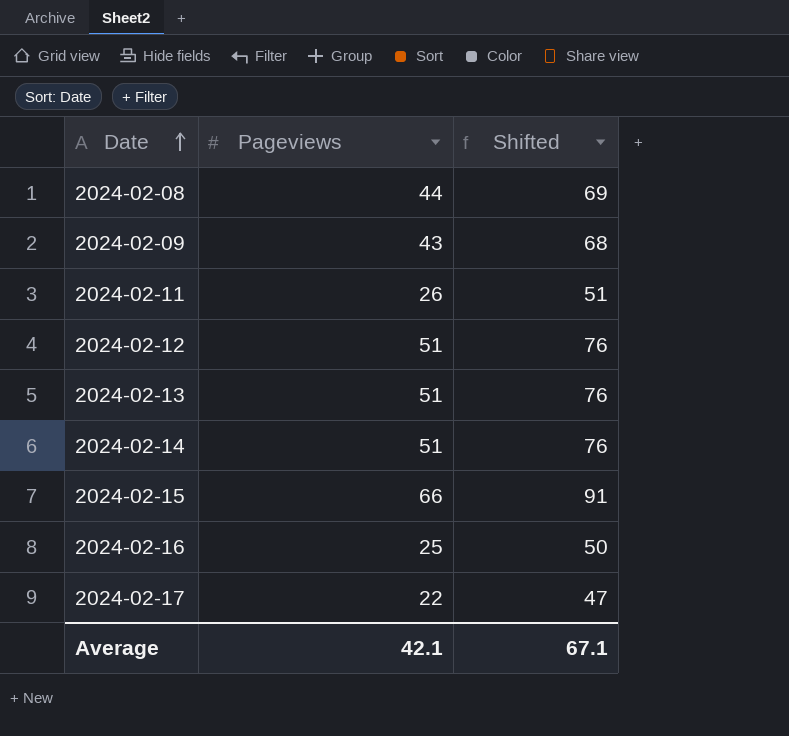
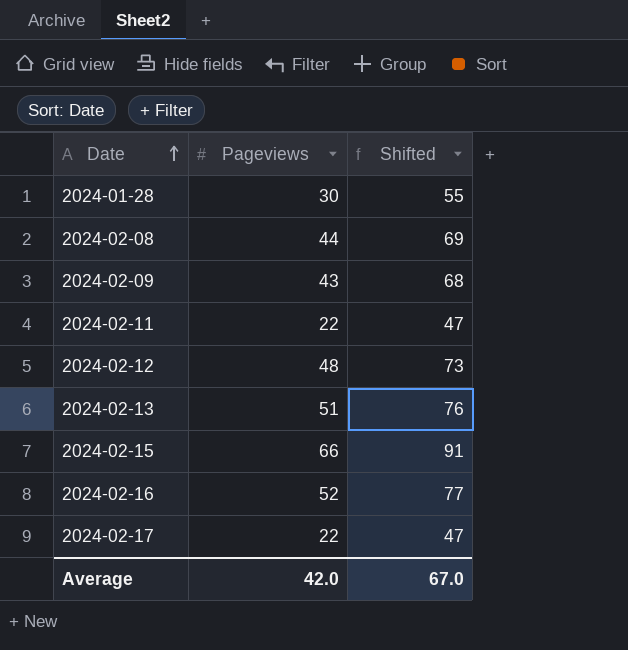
row 2024-02-14: 51 | 76 -> none
row 2024-01-28: none -> 30 | 55
2024-02-11 | Pageviews: 26 -> 22
2024-02-11 | Shifted: 51 -> 47
2024-02-12 | Pageviews: 51 -> 48
2024-02-12 | Shifted: 76 -> 73
2024-02-16 | Pageviews: 25 -> 52
2024-02-16 | Shifted: 50 -> 77
Average | Pageviews: 42.1 -> 42.0
Average | Shifted: 67.1 -> 67.0

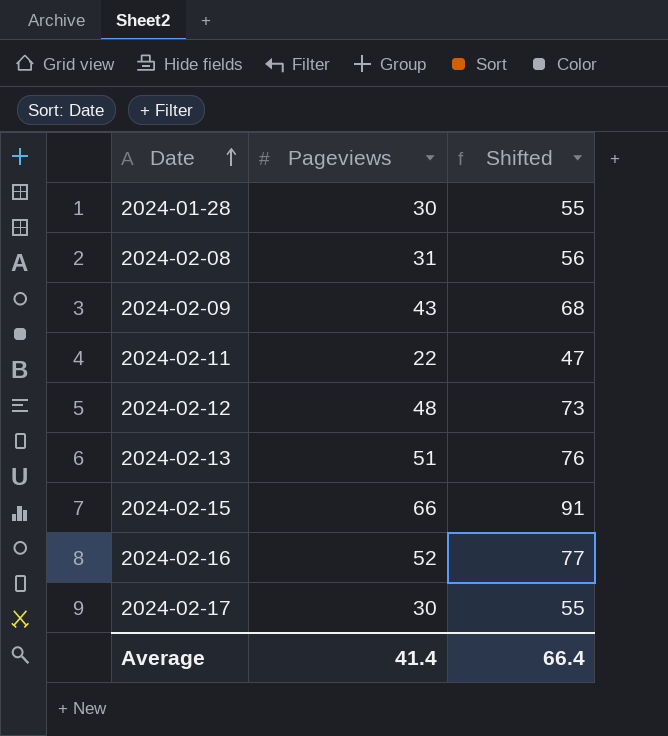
2024-02-08 | Pageviews: 44 -> 31
2024-02-08 | Shifted: 69 -> 56
2024-02-17 | Pageviews: 22 -> 30
2024-02-17 | Shifted: 47 -> 55
Average | Pageviews: 42.0 -> 41.4
Average | Shifted: 67.0 -> 66.4

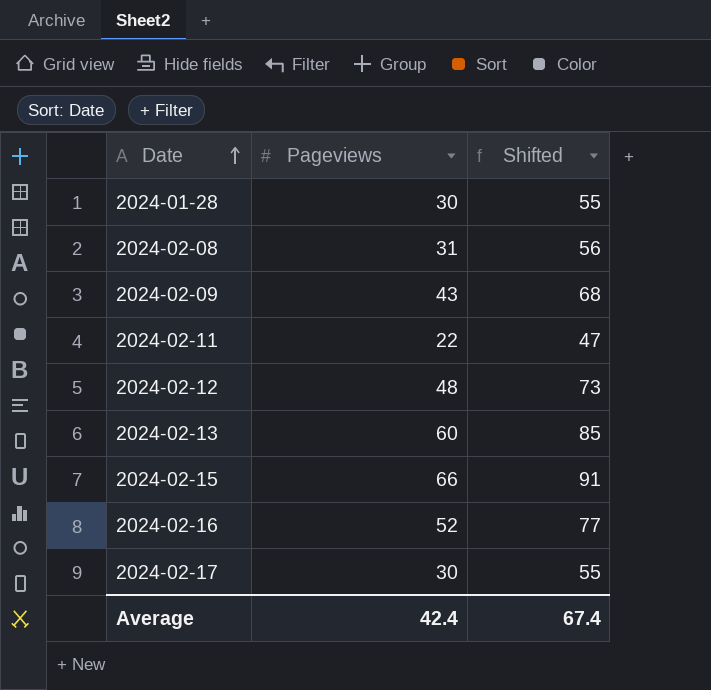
2024-02-13 | Pageviews: 51 -> 60
2024-02-13 | Shifted: 76 -> 85
Average | Pageviews: 41.4 -> 42.4
Average | Shifted: 66.4 -> 67.4

